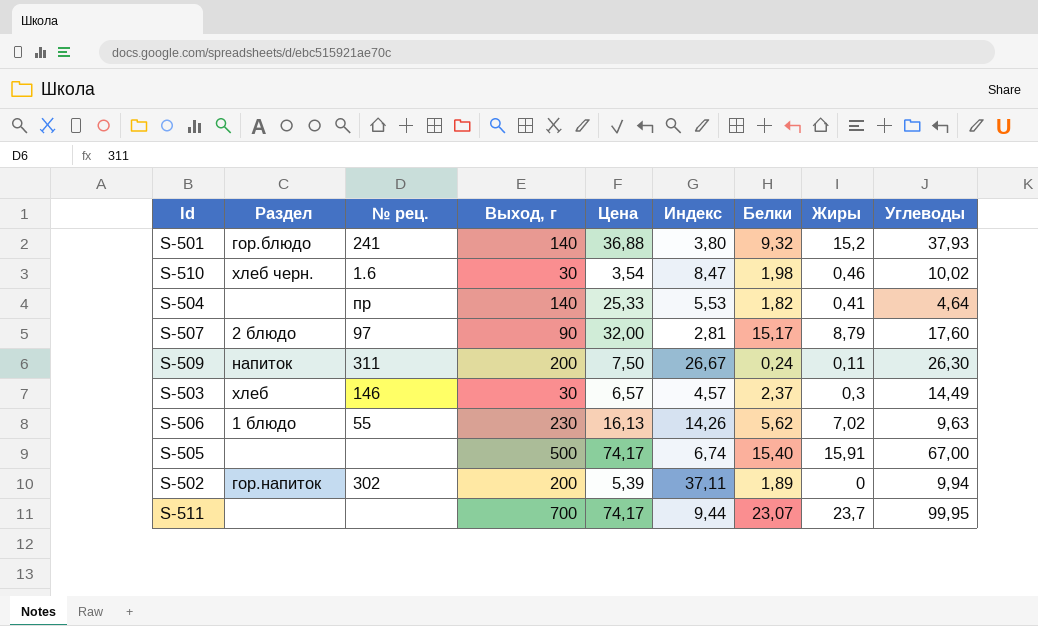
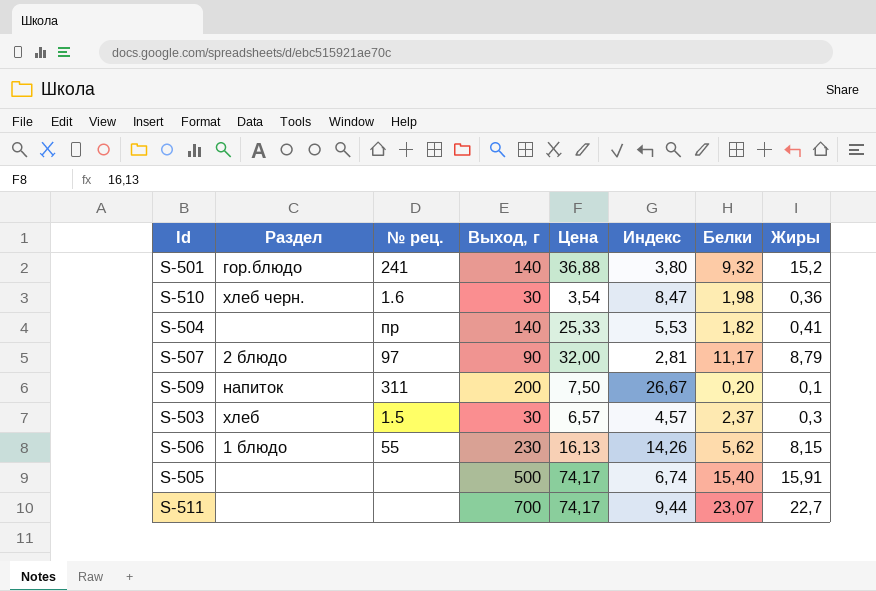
column Углеводы | position: 9 -> none
row S-502: гор.напиток | 302 | 200 | 5,39 | 37,11 | 1,89 | 0 | 9,94 -> none
S-510 | Жиры: 0,46 -> 0,36
S-507 | Белки: 15,17 -> 11,17
S-509 | Белки: 0,24 -> 0,20
S-509 | Жиры: 0,11 -> 0,1
S-503 | № рец.: 146 -> 1.5
S-506 | Жиры: 7,02 -> 8,15
S-511 | Жиры: 23,7 -> 22,7

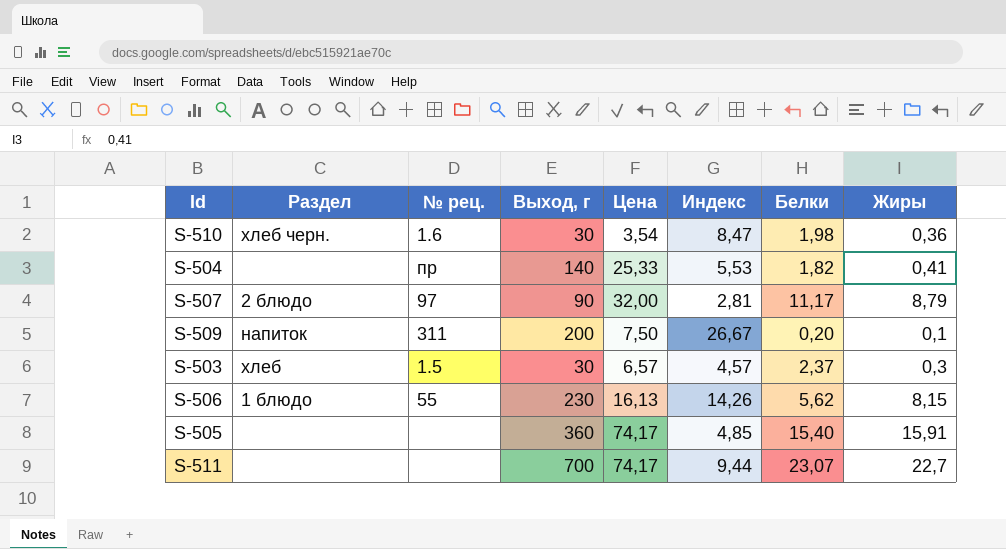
row S-501: гор.блюдо | 241 | 140 | 36,88 | 3,80 | 9,32 | 15,2 -> none
S-505 | Выход, г: 500 -> 360
S-505 | Индекс: 6,74 -> 4,85

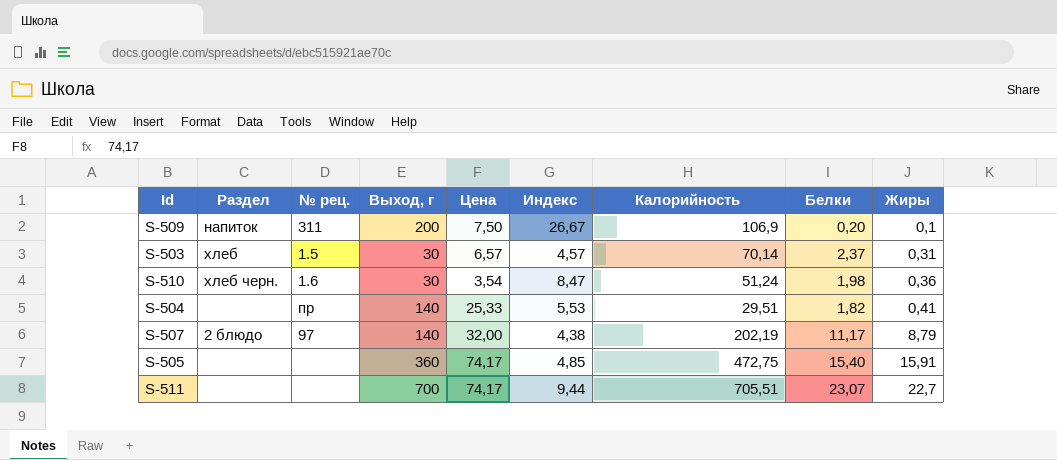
row order: none -> Жиры ascending
column Калорийность | position: none -> 7
row S-506: 1 блюдо | 55 | 230 | 16,13 | 14,26 | 5,62 | 8,15 -> none
S-503 | Жиры: 0,3 -> 0,31
S-507 | Выход, г: 90 -> 140
S-507 | Индекс: 2,81 -> 4,38

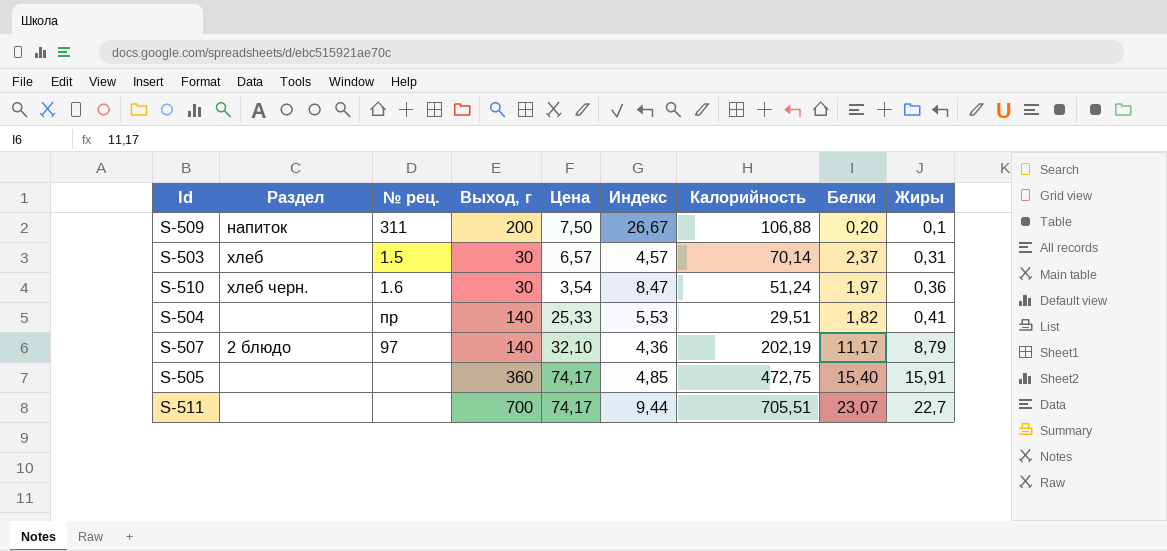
S-509 | Калорийность: 106,9 -> 106,88
S-510 | Белки: 1,98 -> 1,97
S-507 | Цена: 32,00 -> 32,10
S-507 | Индекс: 4,38 -> 4,36

